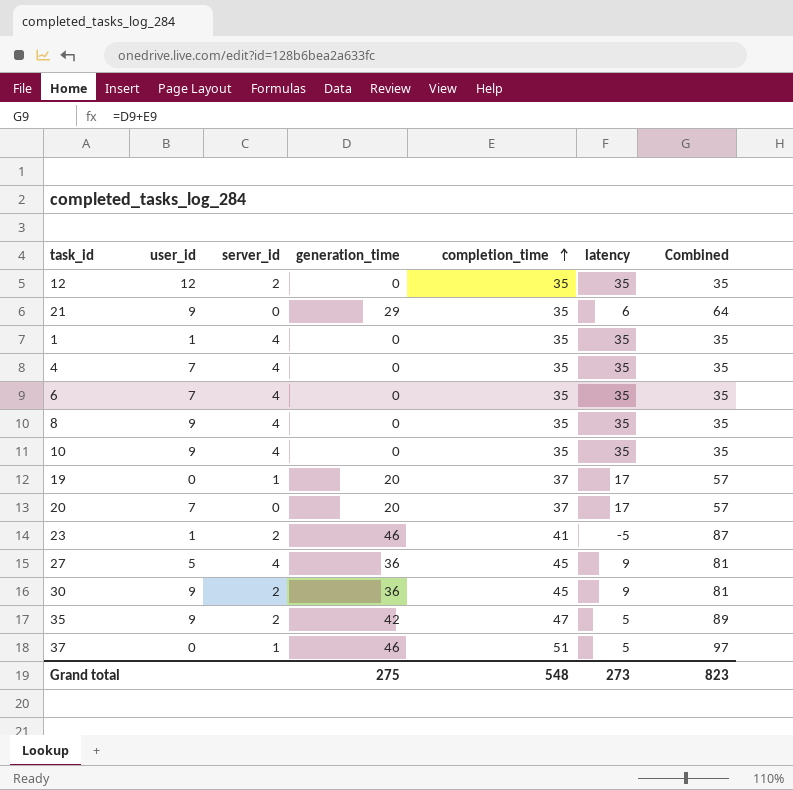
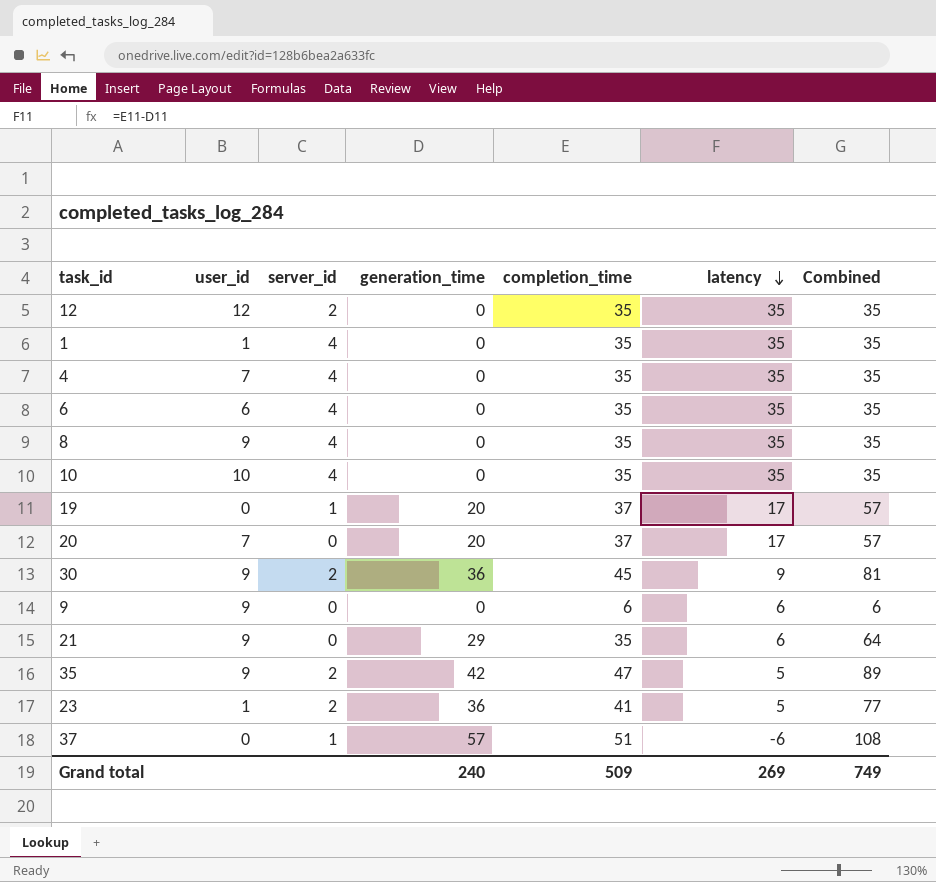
row order: completion_time ascending -> latency descending
row 27: 5 | 4 | 36 | 45 | 9 | 81 -> none
6 | user_id: 7 -> 6
10 | user_id: 9 -> 10
row 9: none -> 9 | 0 | 0 | 6 | 6 | 6
23 | generation_time: 46 -> 36
23 | latency: -5 -> 5
23 | Combined: 87 -> 77
37 | generation_time: 46 -> 57
37 | latency: 5 -> -6
37 | Combined: 97 -> 108
Grand total | generation_time: 275 -> 240
Grand total | completion_time: 548 -> 509
Grand total | latency: 273 -> 269
Grand total | Combined: 823 -> 749

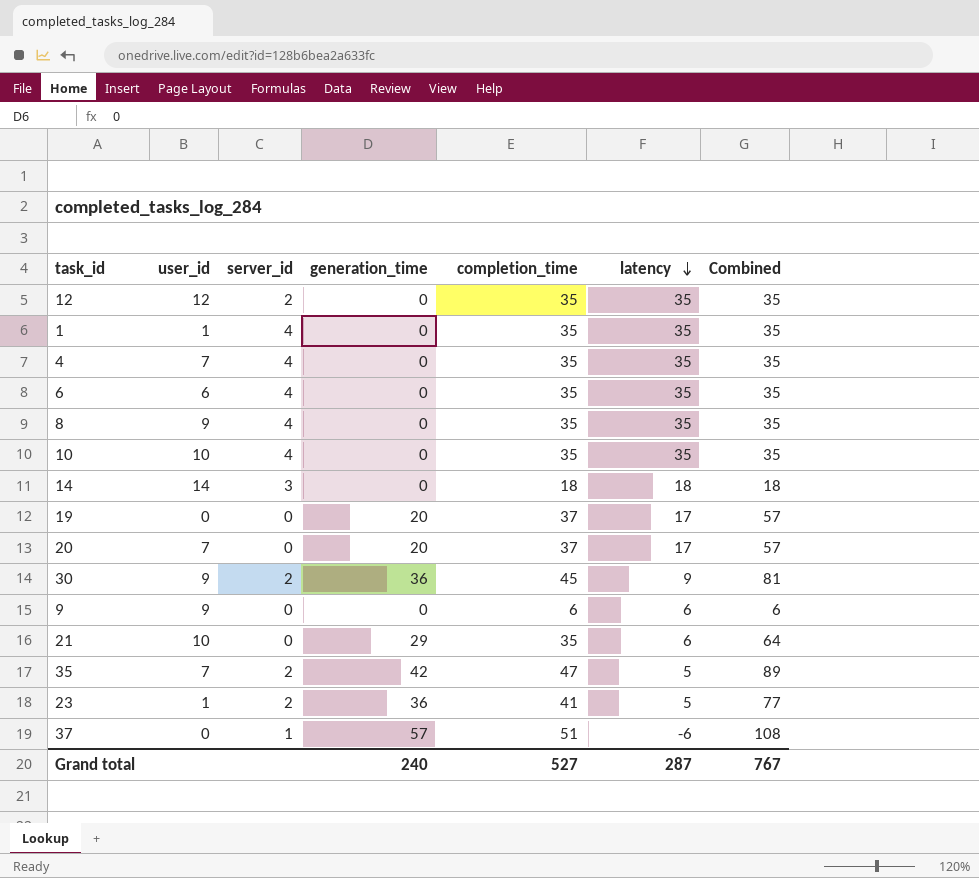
row 14: none -> 14 | 3 | 0 | 18 | 18 | 18
19 | server_id: 1 -> 0
21 | user_id: 9 -> 10
35 | user_id: 9 -> 7
Grand total | completion_time: 509 -> 527
Grand total | latency: 269 -> 287
Grand total | Combined: 749 -> 767

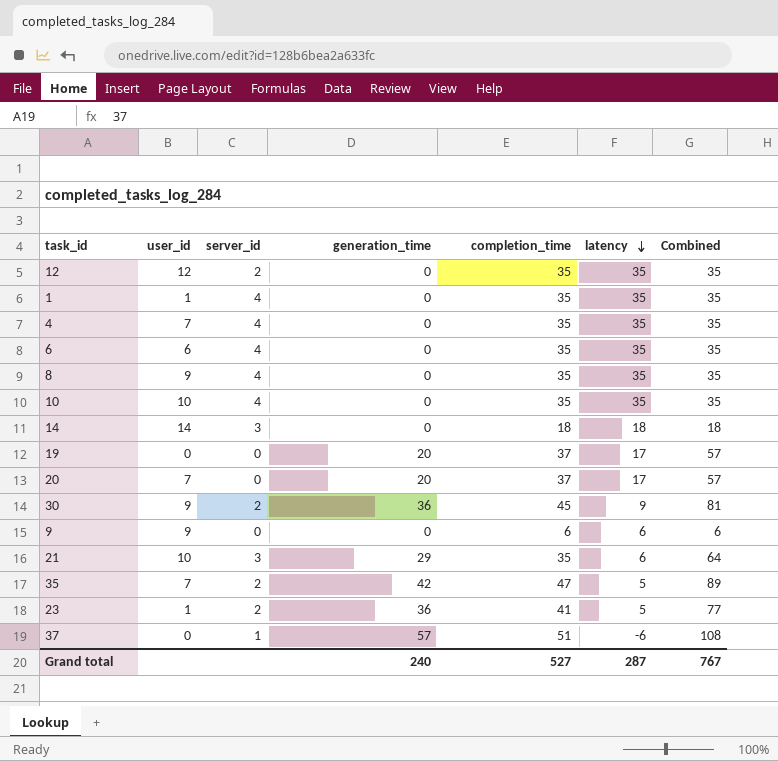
21 | server_id: 0 -> 3

